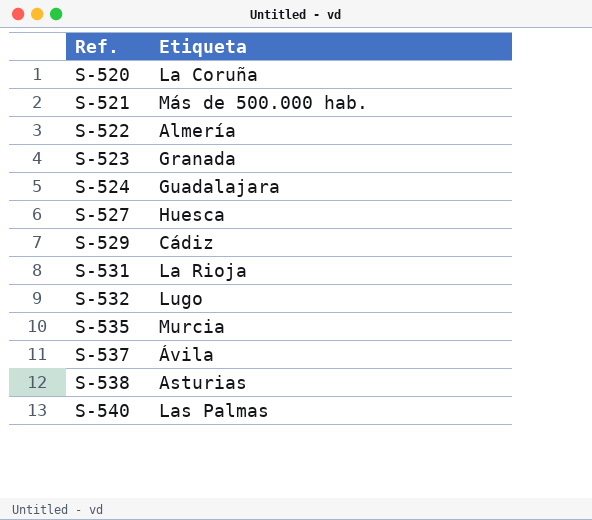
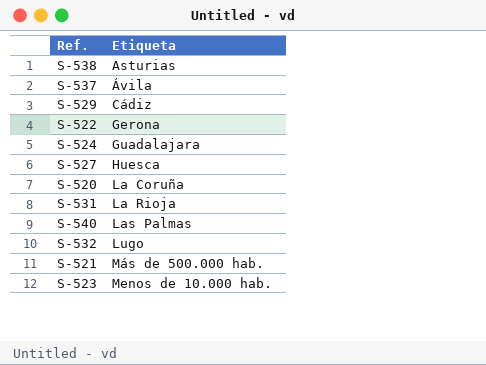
row order: Ref. ascending -> Etiqueta ascending
row S-535: Murcia -> none
S-522 | Etiqueta: Almería -> Gerona
S-523 | Etiqueta: Granada -> Menos de 10.000 hab.

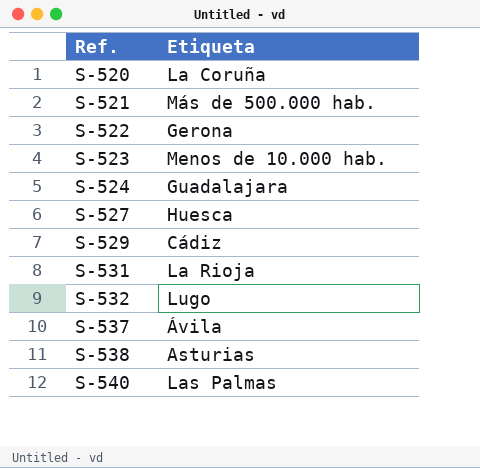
row order: Etiqueta ascending -> Ref. ascending

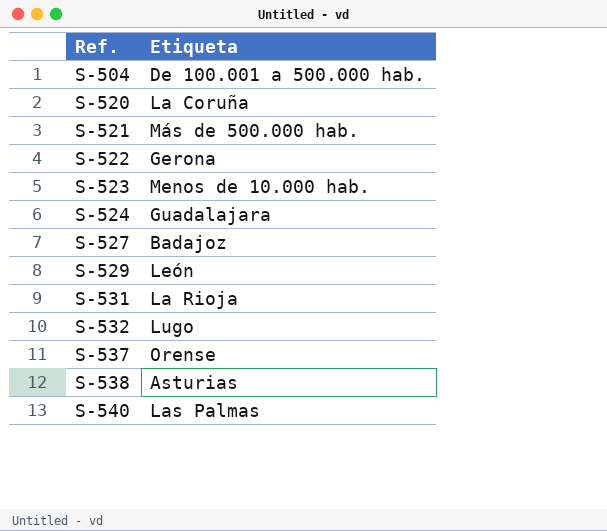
row S-504: none -> De 100.001 a 500.000 hab.
S-527 | Etiqueta: Huesca -> Badajoz
S-529 | Etiqueta: Cádiz -> León
S-537 | Etiqueta: Ávila -> Orense

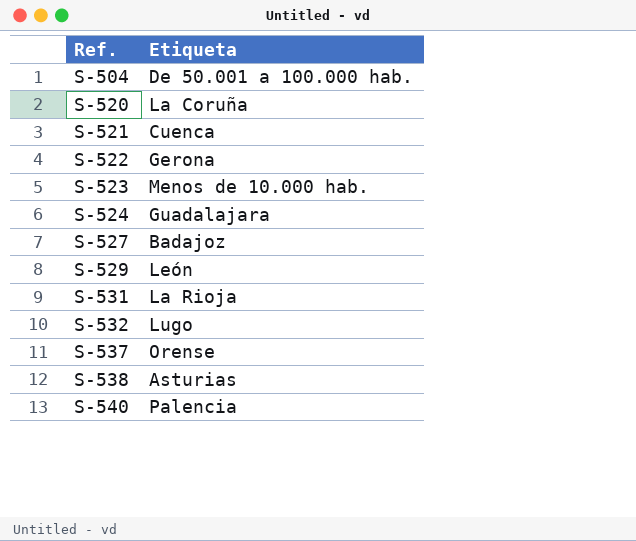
S-504 | Etiqueta: De 100.001 a 500.000 hab. -> De 50.001 a 100.000 hab.
S-521 | Etiqueta: Más de 500.000 hab. -> Cuenca
S-540 | Etiqueta: Las Palmas -> Palencia

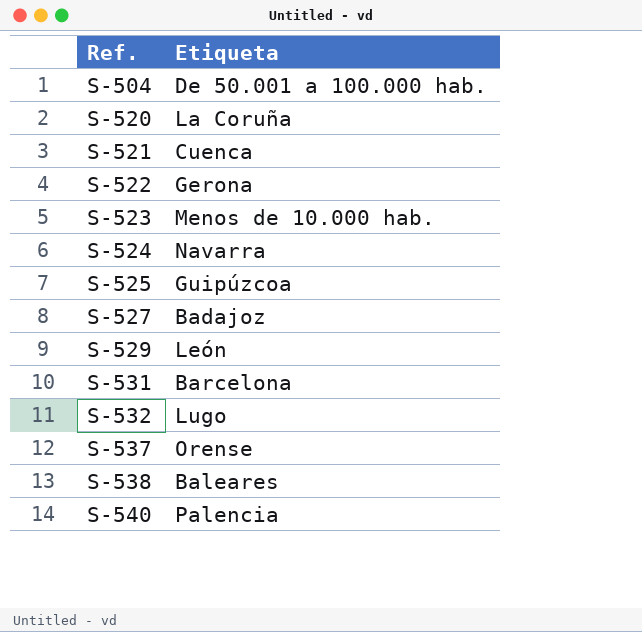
S-524 | Etiqueta: Guadalajara -> Navarra
row S-525: none -> Guipúzcoa
S-531 | Etiqueta: La Rioja -> Barcelona
S-538 | Etiqueta: Asturias -> Baleares

